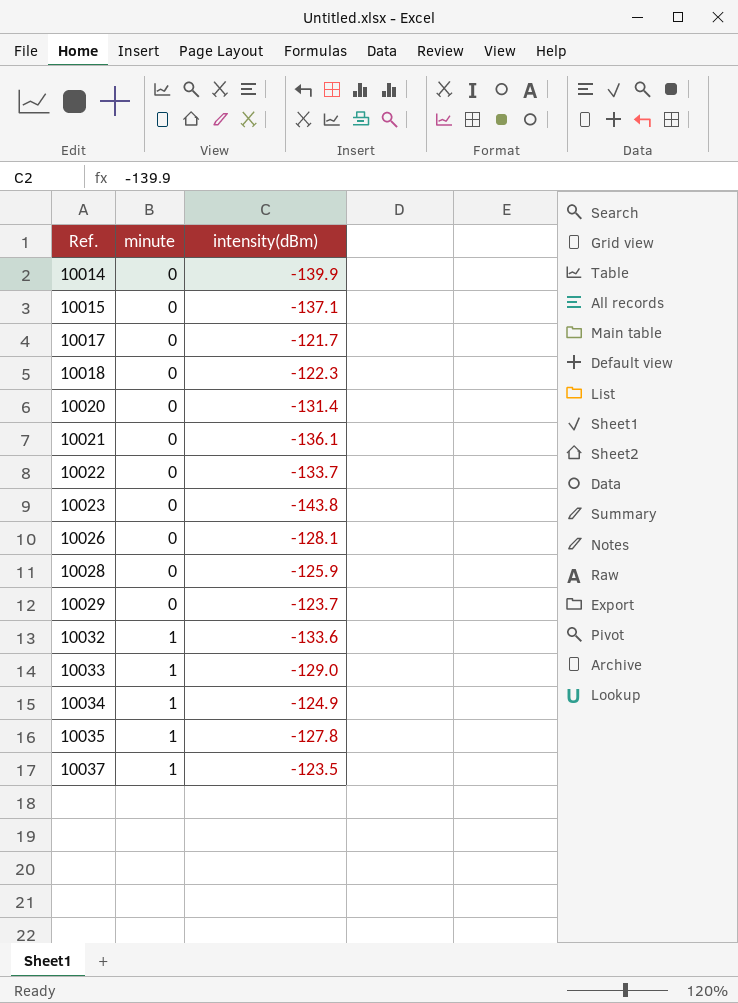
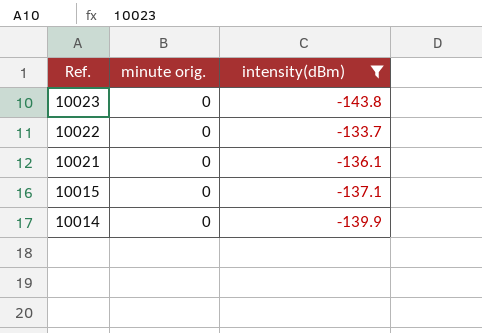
filter: none -> intensity(dBm) <= -133.7
row order: Ref. ascending -> Ref. descending
column name: minute -> minute orig.

